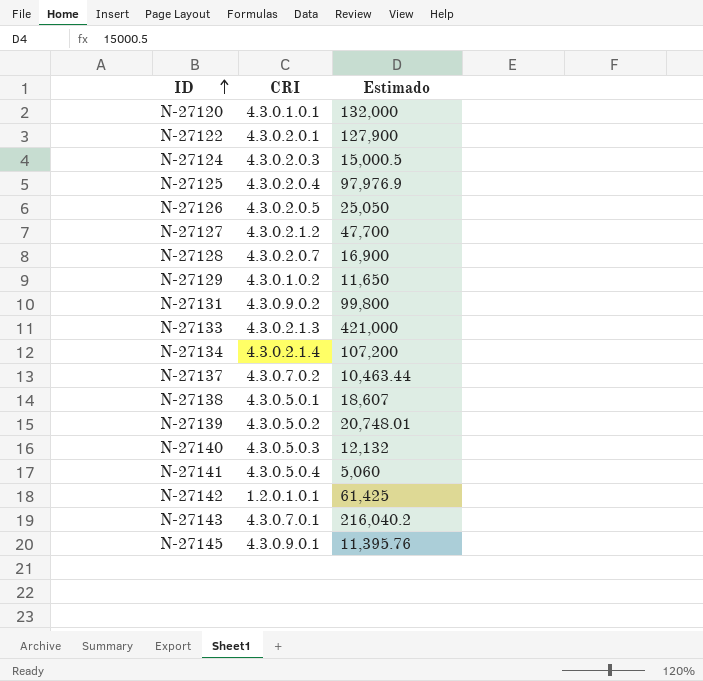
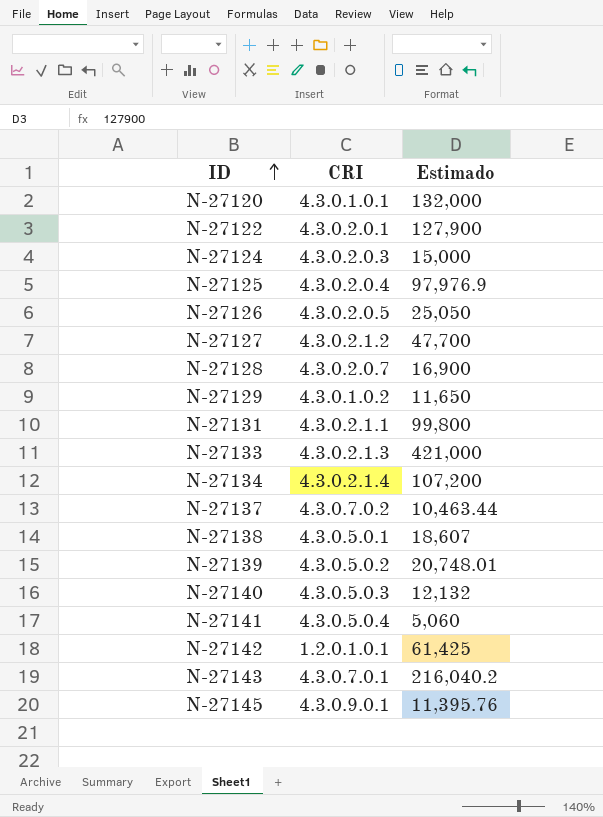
N-27124 | Estimado: 15,000.5 -> 15,000
N-27131 | CRI: 4.3.0.9.0.2 -> 4.3.0.2.1.1

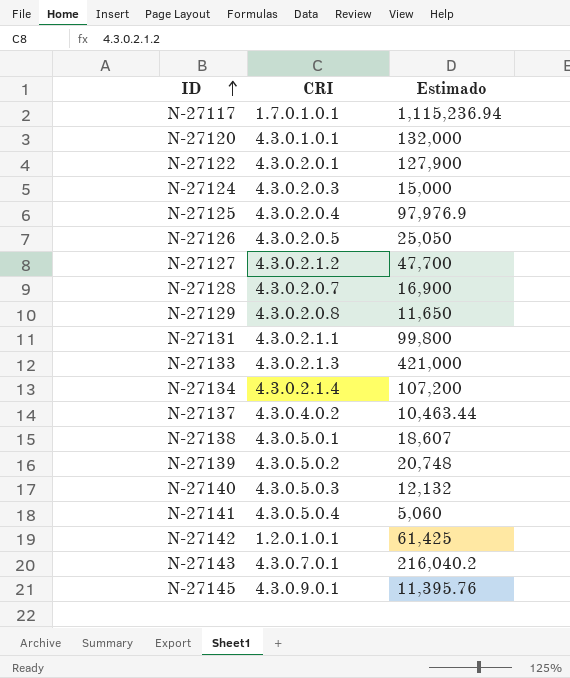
row N-27117: none -> 1.7.0.1.0.1 | 1,115,236.94
N-27129 | CRI: 4.3.0.1.0.2 -> 4.3.0.2.0.8
N-27137 | CRI: 4.3.0.7.0.2 -> 4.3.0.4.0.2
N-27139 | Estimado: 20,748.01 -> 20,748

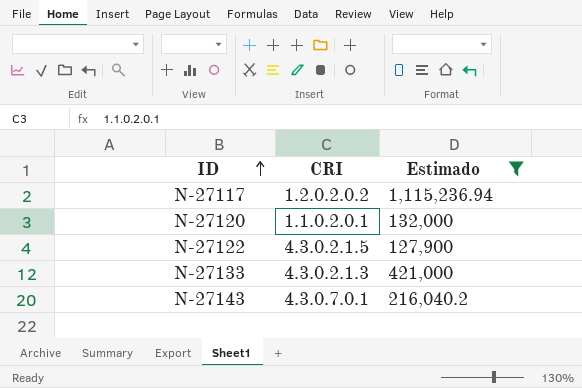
filter: none -> Estimado >= 127,900
N-27117 | CRI: 1.7.0.1.0.1 -> 1.2.0.2.0.2
N-27120 | CRI: 4.3.0.1.0.1 -> 1.1.0.2.0.1
N-27122 | CRI: 4.3.0.2.0.1 -> 4.3.0.2.1.5

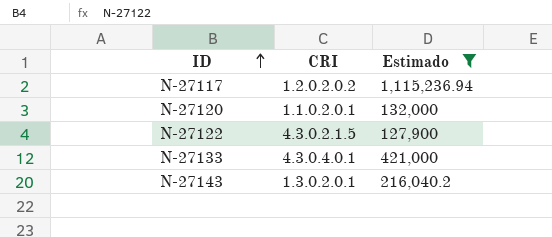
N-27133 | CRI: 4.3.0.2.1.3 -> 4.3.0.4.0.1
N-27143 | CRI: 4.3.0.7.0.1 -> 1.3.0.2.0.1

